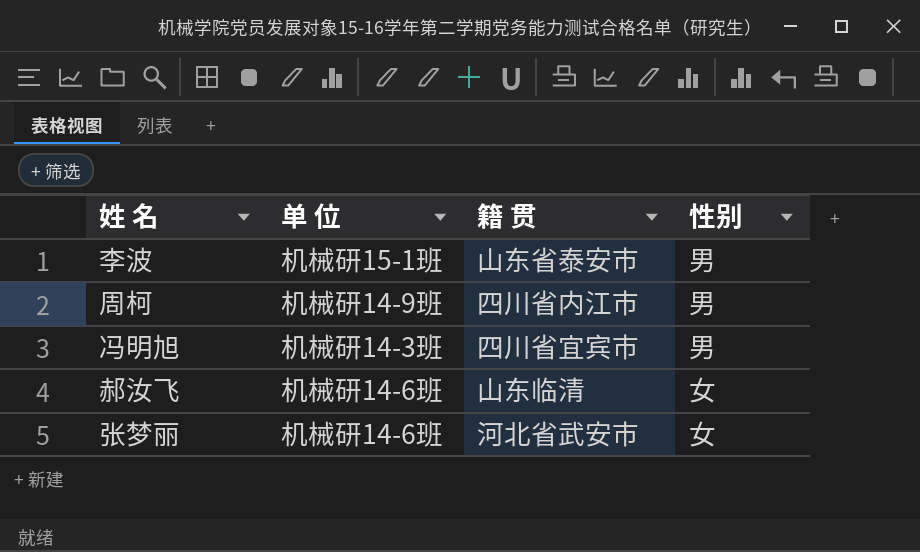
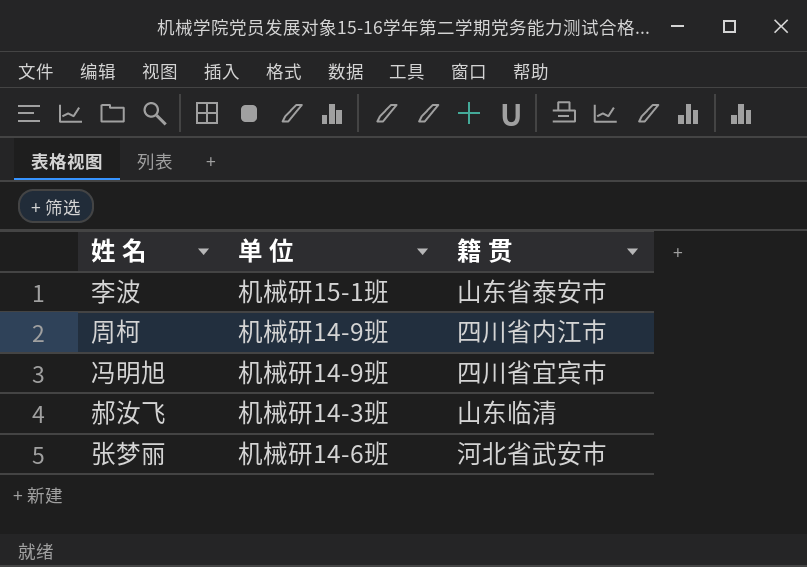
column 性别 | position: 4 -> none
冯明旭 | 单 位: 机械研14-3班 -> 机械研14-9班
郝汝飞 | 单 位: 机械研14-6班 -> 机械研14-3班

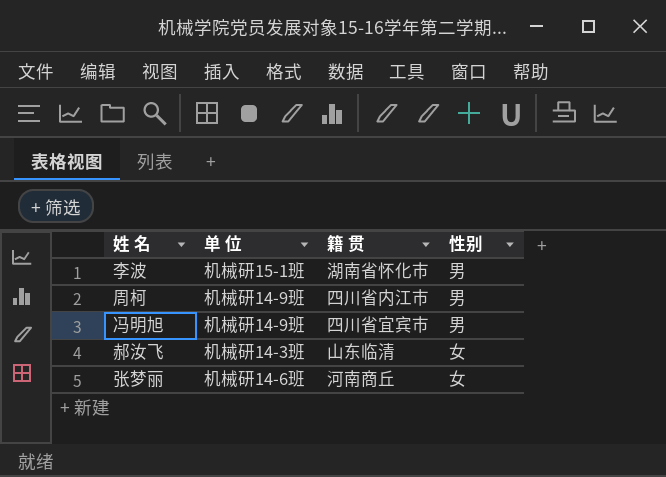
column 性别 | position: none -> 4
李波 | 籍 贯: 山东省泰安市 -> 湖南省怀化市
张梦丽 | 籍 贯: 河北省武安市 -> 河南商丘

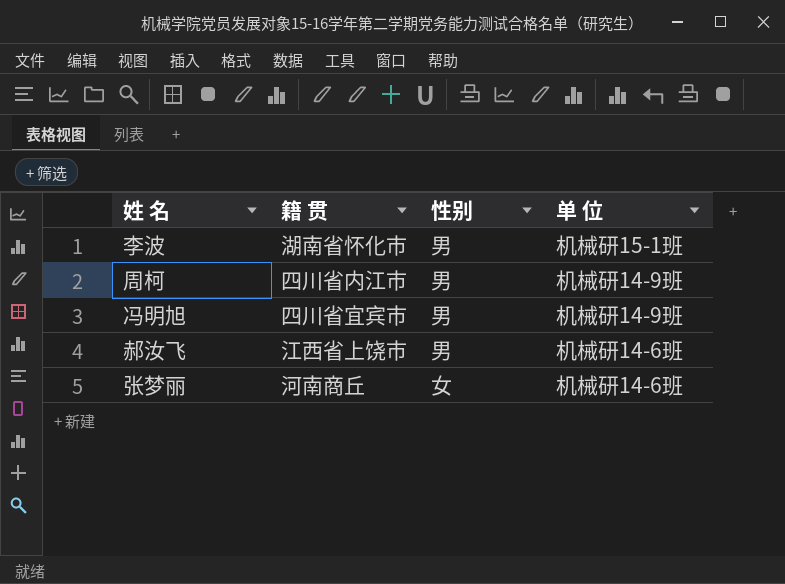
column 单 位 | position: 2 -> 4
郝汝飞 | 籍 贯: 山东临清 -> 江西省上饶市
郝汝飞 | 性别: 女 -> 男
郝汝飞 | 单 位: 机械研14-3班 -> 机械研14-6班

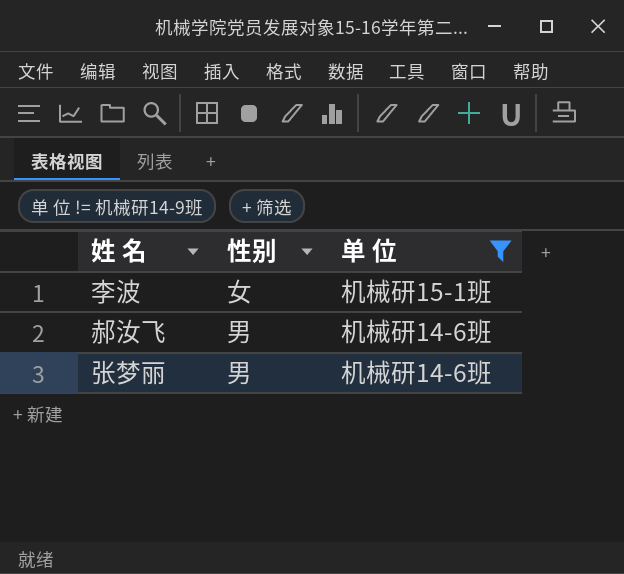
filter: none -> 单 位 != 机械研14-9班
column 籍 贯 | position: 2 -> none
李波 | 性别: 男 -> 女
张梦丽 | 性别: 女 -> 男

